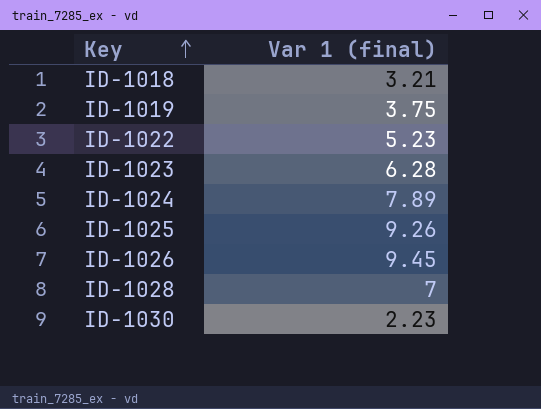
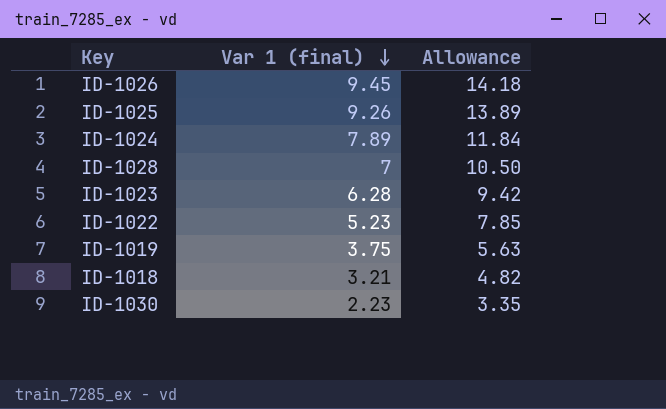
row order: Key ascending -> Var 1 (final) descending
column Allowance | formula: none -> [Var 1 (final)] * 1.5

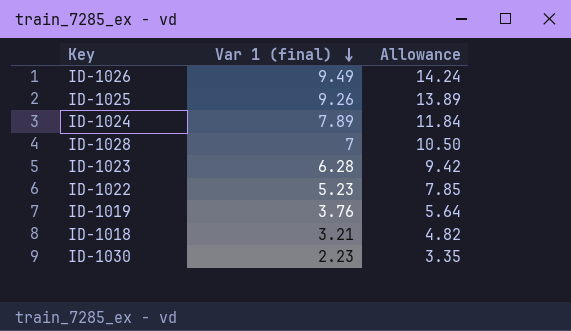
ID-1026 | Var 1 (final): 9.45 -> 9.49
ID-1026 | Allowance: 14.18 -> 14.24
ID-1019 | Var 1 (final): 3.75 -> 3.76
ID-1019 | Allowance: 5.63 -> 5.64

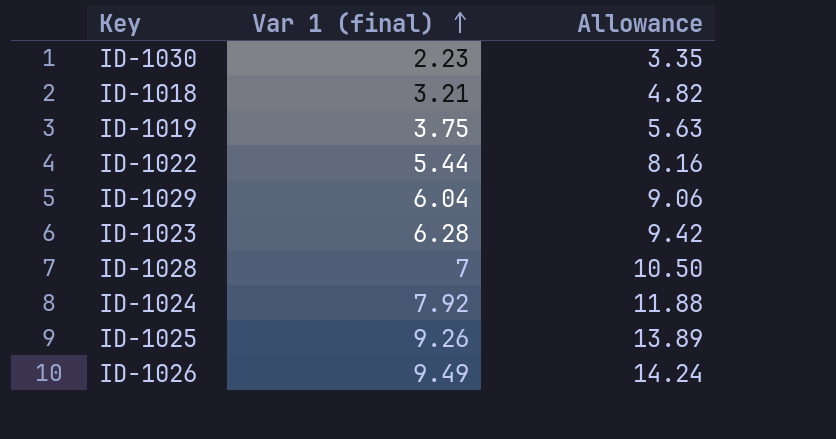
row order: Var 1 (final) descending -> Var 1 (final) ascending
ID-1019 | Var 1 (final): 3.76 -> 3.75
ID-1019 | Allowance: 5.64 -> 5.63
ID-1022 | Var 1 (final): 5.23 -> 5.44
ID-1022 | Allowance: 7.85 -> 8.16
row ID-1029: none -> 6.04 | 9.06
ID-1024 | Var 1 (final): 7.89 -> 7.92
ID-1024 | Allowance: 11.84 -> 11.88

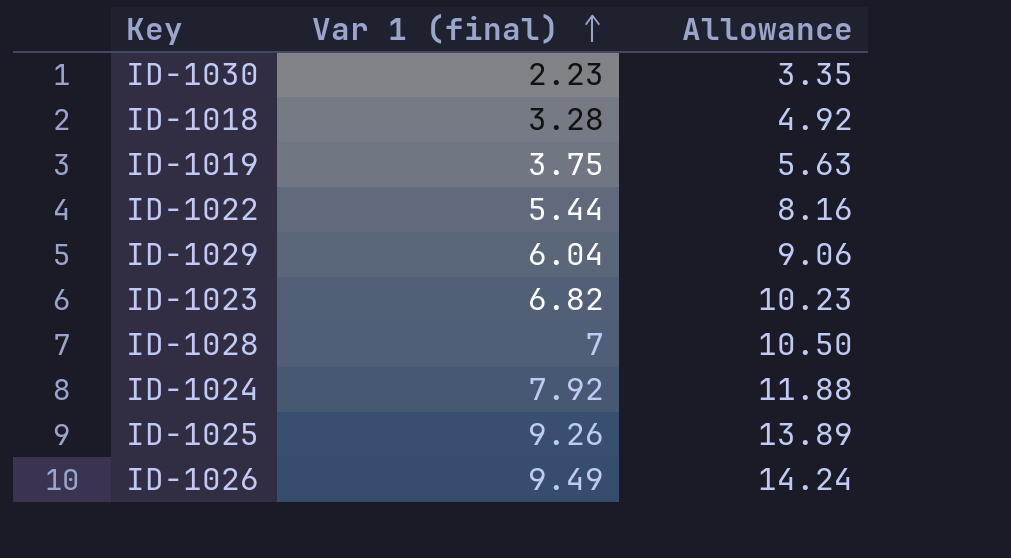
ID-1018 | Var 1 (final): 3.21 -> 3.28
ID-1018 | Allowance: 4.82 -> 4.92
ID-1023 | Var 1 (final): 6.28 -> 6.82
ID-1023 | Allowance: 9.42 -> 10.23

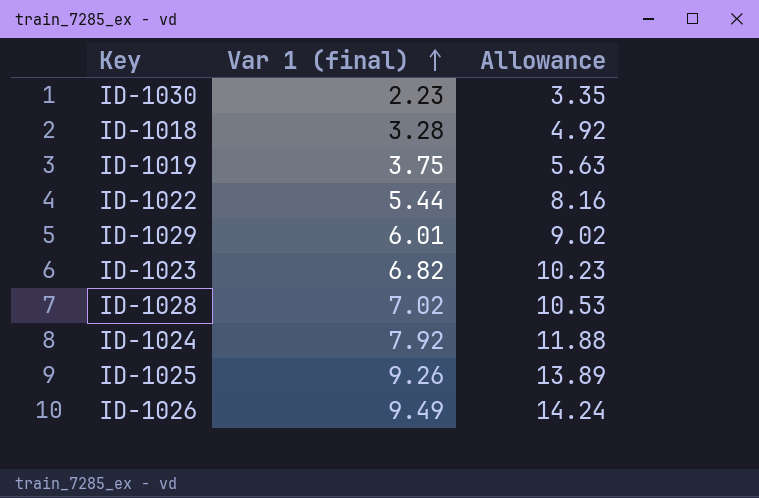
ID-1029 | Var 1 (final): 6.04 -> 6.01
ID-1029 | Allowance: 9.06 -> 9.02
ID-1028 | Var 1 (final): 7 -> 7.02
ID-1028 | Allowance: 10.50 -> 10.53

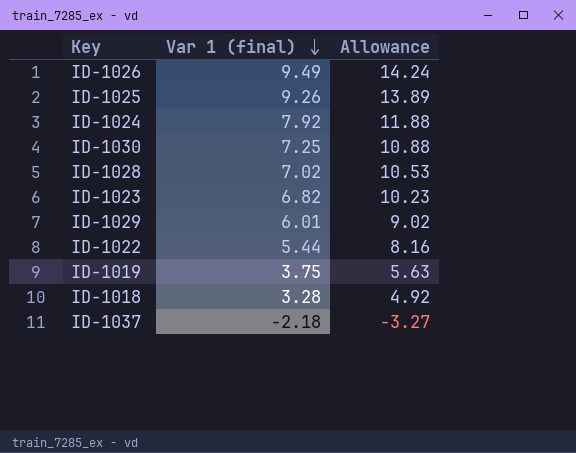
row order: Var 1 (final) ascending -> Var 1 (final) descending
ID-1030 | Var 1 (final): 2.23 -> 7.25
ID-1030 | Allowance: 3.35 -> 10.88
row ID-1037: none -> -2.18 | -3.27

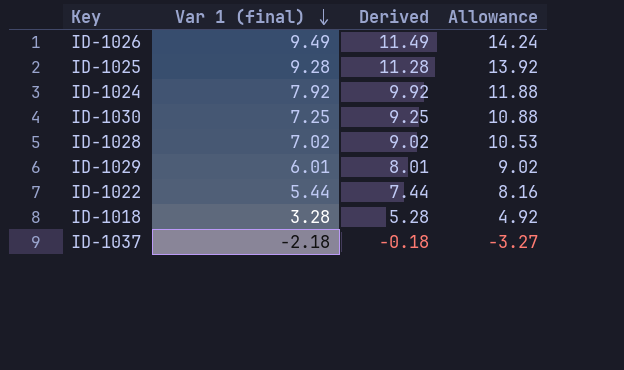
column Derived | formula: none -> [Var 1 (final)] + 2
row ID-1023: 6.82 | 10.23 -> none
row ID-1019: 3.75 | 5.63 -> none
ID-1025 | Var 1 (final): 9.26 -> 9.28
ID-1025 | Allowance: 13.89 -> 13.92

